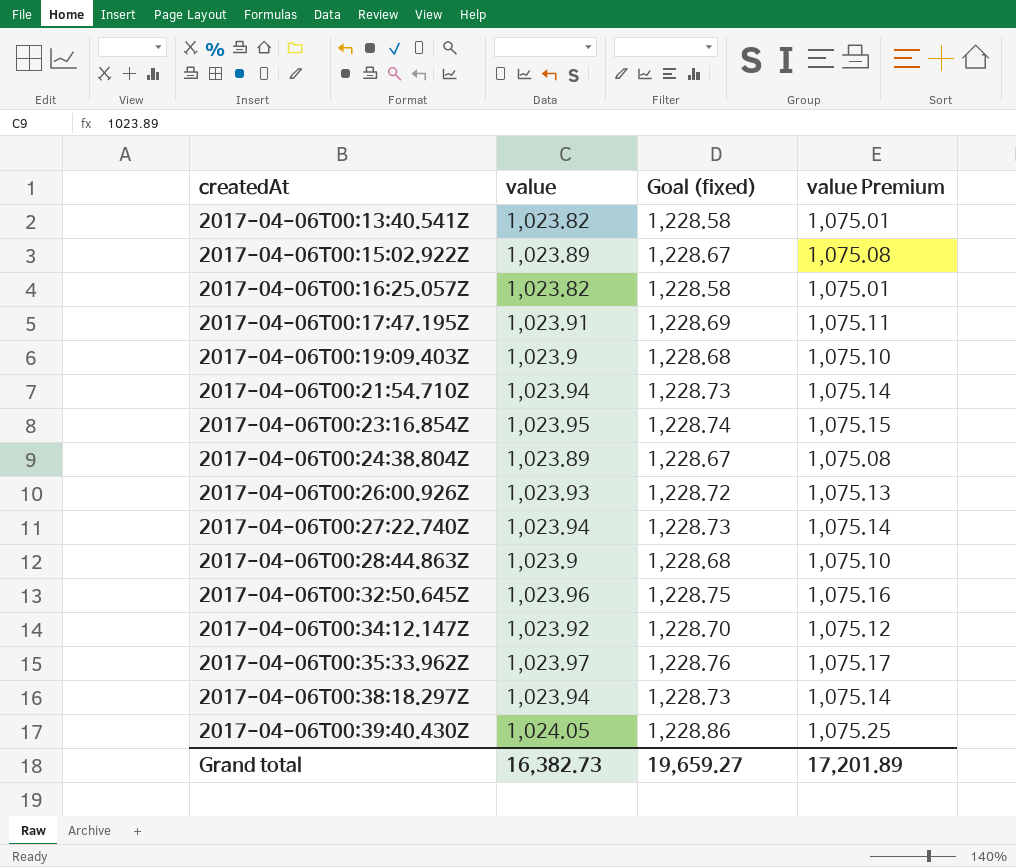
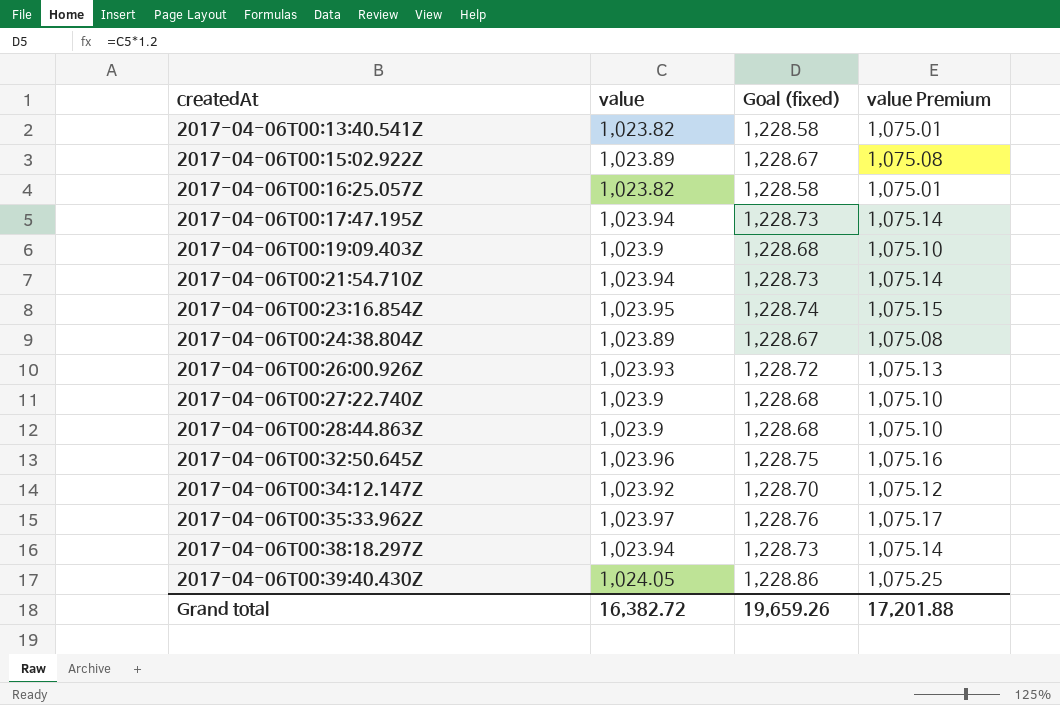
2017-04-06T00:17:47.195Z | value: 1,023.91 -> 1,023.94
2017-04-06T00:17:47.195Z | Goal (fixed): 1,228.69 -> 1,228.73
2017-04-06T00:17:47.195Z | value Premium: 1,075.11 -> 1,075.14
2017-04-06T00:27:22.740Z | value: 1,023.94 -> 1,023.9
2017-04-06T00:27:22.740Z | Goal (fixed): 1,228.73 -> 1,228.68
2017-04-06T00:27:22.740Z | value Premium: 1,075.14 -> 1,075.10
Grand total | value: 16,382.73 -> 16,382.72
Grand total | Goal (fixed): 19,659.27 -> 19,659.26
Grand total | value Premium: 17,201.89 -> 17,201.88

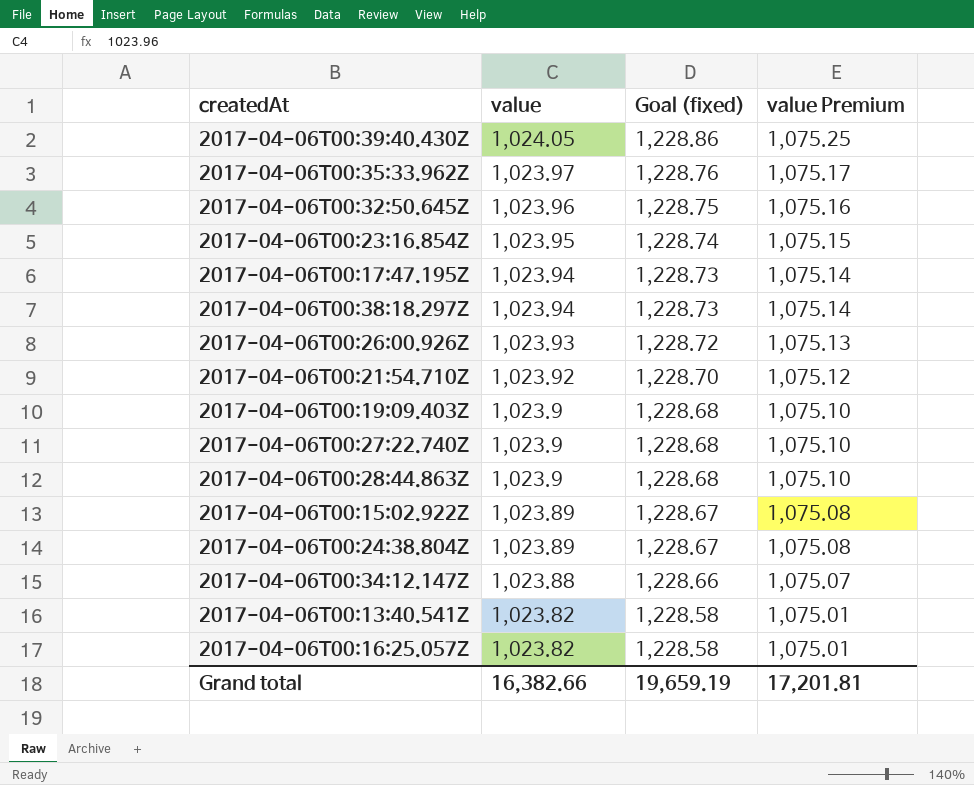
row order: createdAt ascending -> value descending
2017-04-06T00:21:54.710Z | value: 1,023.94 -> 1,023.92
2017-04-06T00:21:54.710Z | Goal (fixed): 1,228.73 -> 1,228.70
2017-04-06T00:21:54.710Z | value Premium: 1,075.14 -> 1,075.12
2017-04-06T00:34:12.147Z | value: 1,023.92 -> 1,023.88
2017-04-06T00:34:12.147Z | Goal (fixed): 1,228.70 -> 1,228.66
2017-04-06T00:34:12.147Z | value Premium: 1,075.12 -> 1,075.07
Grand total | value: 16,382.72 -> 16,382.66
Grand total | Goal (fixed): 19,659.26 -> 19,659.19
Grand total | value Premium: 17,201.88 -> 17,201.81

